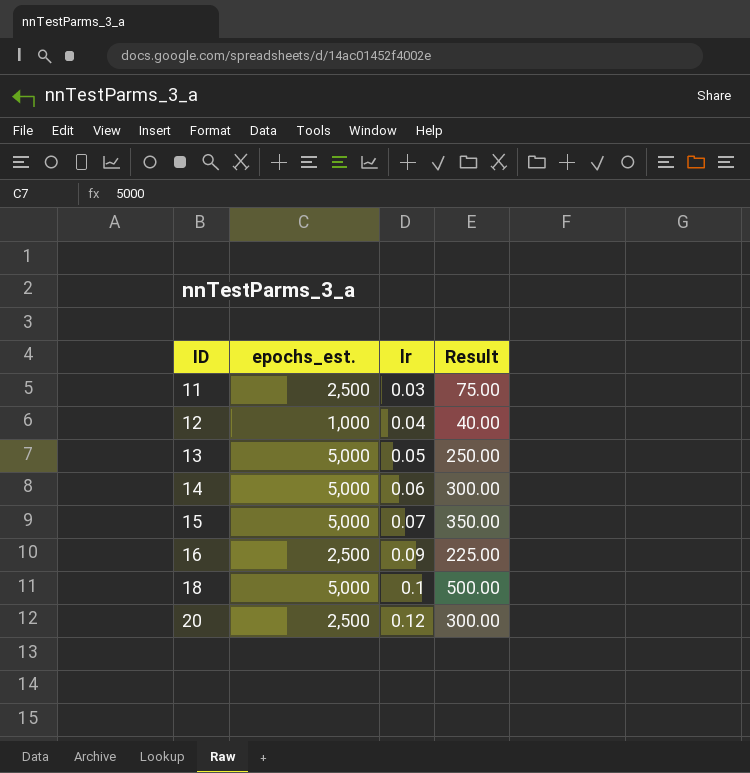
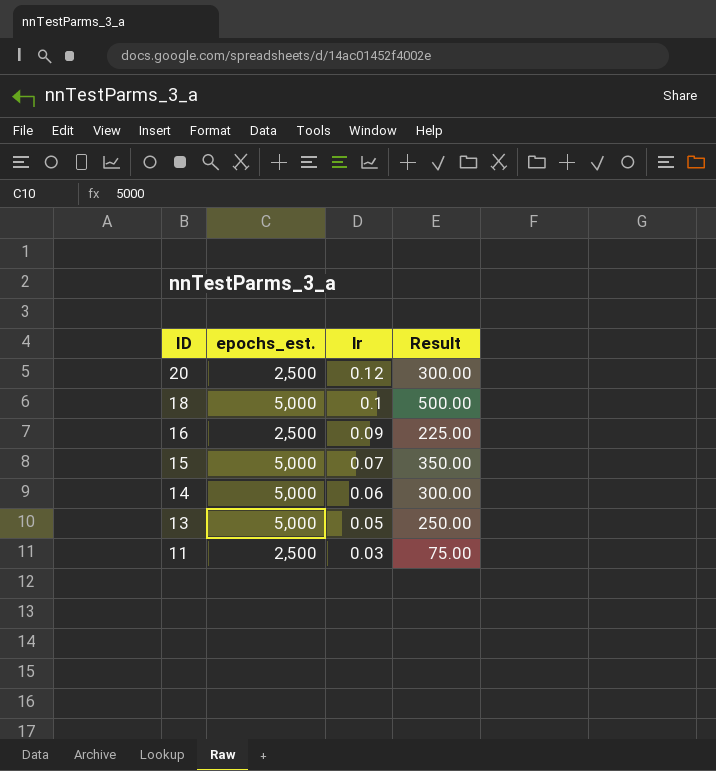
row order: ID ascending -> ID descending
row 12: 1,000 | 0.04 | 40.00 -> none

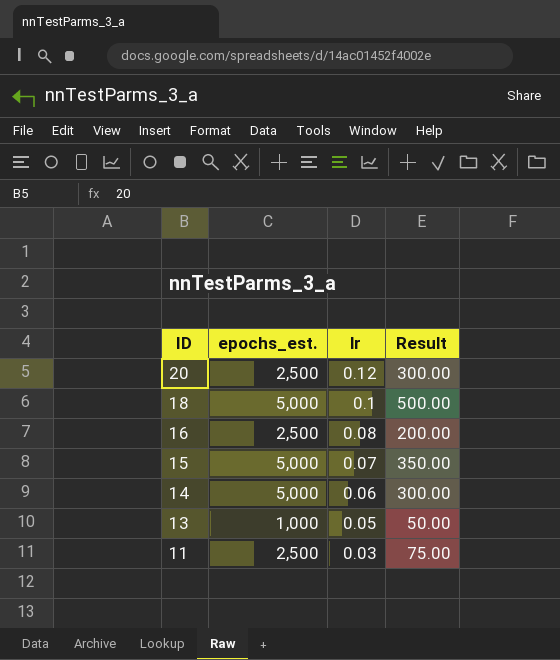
16 | lr: 0.09 -> 0.08
16 | Result: 225.00 -> 200.00
13 | epochs_est.: 5,000 -> 1,000
13 | Result: 250.00 -> 50.00

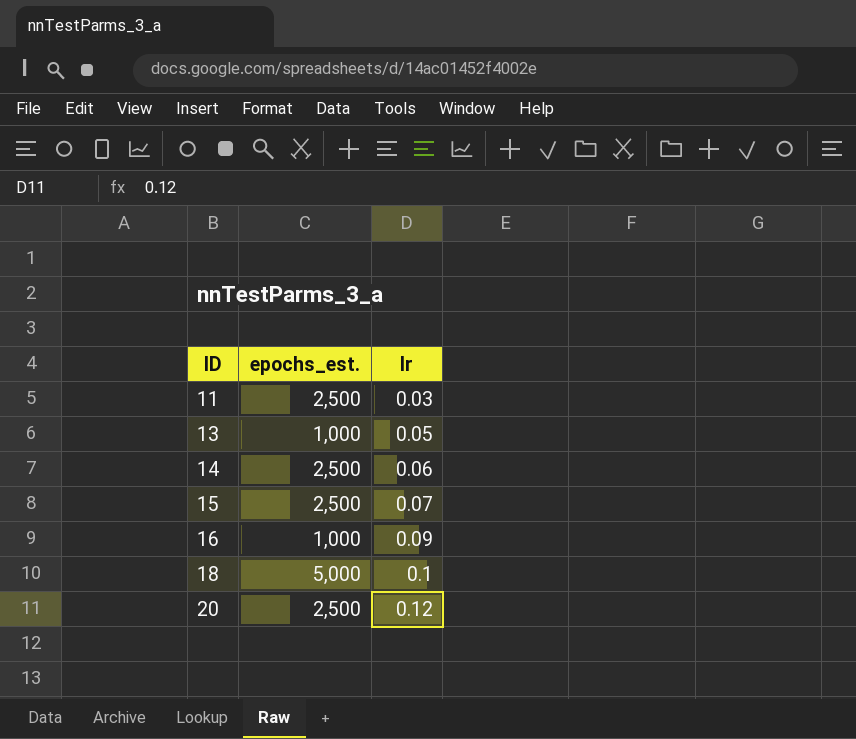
row order: ID descending -> ID ascending
column Result | formula: [epochs_est.] * [lr] -> none
14 | epochs_est.: 5,000 -> 2,500
15 | epochs_est.: 5,000 -> 2,500
16 | epochs_est.: 2,500 -> 1,000
16 | lr: 0.08 -> 0.09

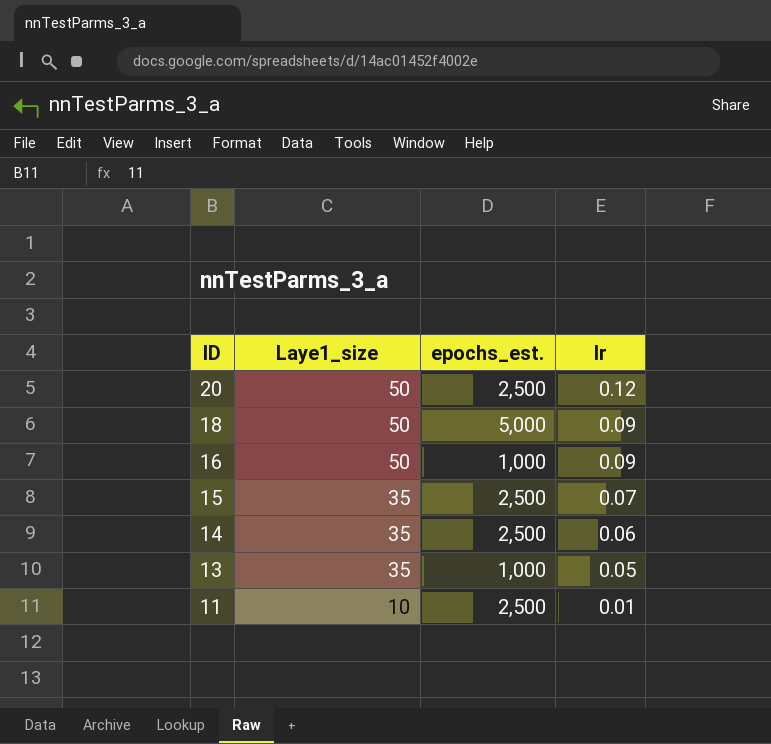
row order: ID ascending -> ID descending
column Laye1_size | position: none -> 2
18 | lr: 0.1 -> 0.09
11 | lr: 0.03 -> 0.01

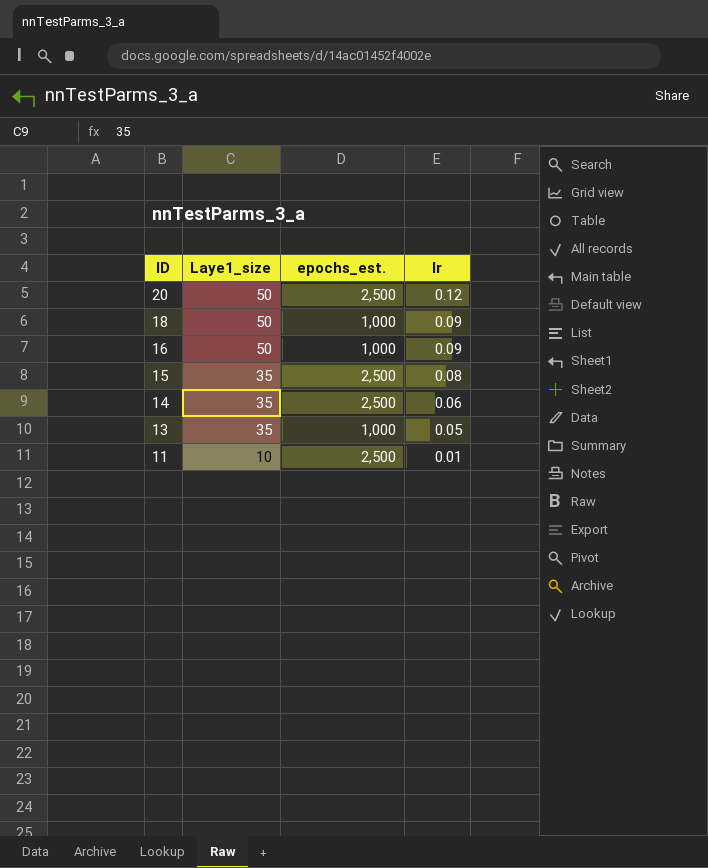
18 | epochs_est.: 5,000 -> 1,000
15 | lr: 0.07 -> 0.08

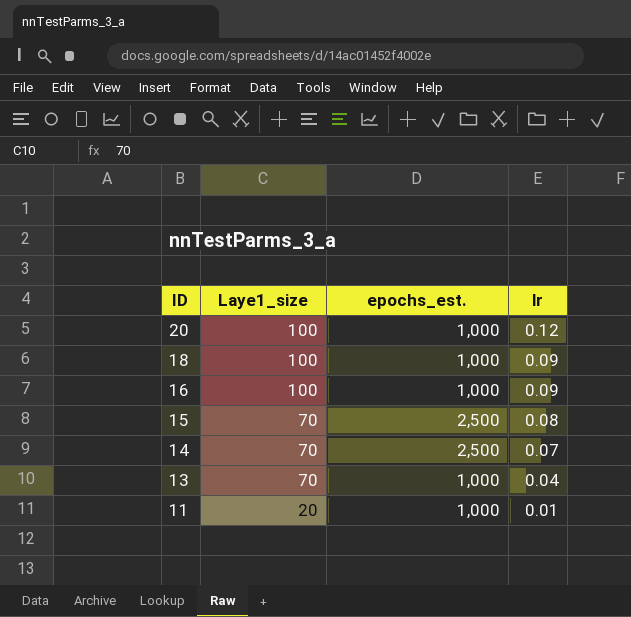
20 | Laye1_size: 50 -> 100
20 | epochs_est.: 2,500 -> 1,000
18 | Laye1_size: 50 -> 100
16 | Laye1_size: 50 -> 100
15 | Laye1_size: 35 -> 70
14 | Laye1_size: 35 -> 70
14 | lr: 0.06 -> 0.07
13 | Laye1_size: 35 -> 70
13 | lr: 0.05 -> 0.04
11 | Laye1_size: 10 -> 20
11 | epochs_est.: 2,500 -> 1,000

